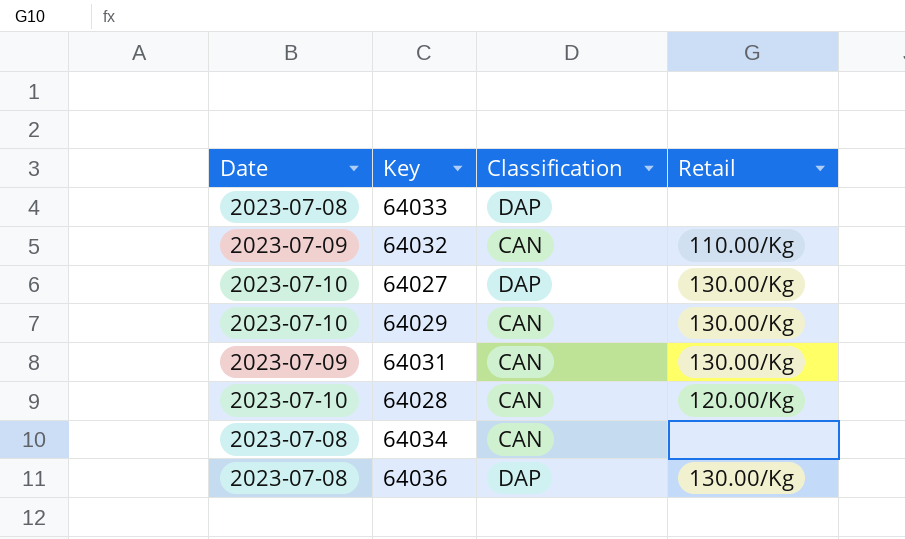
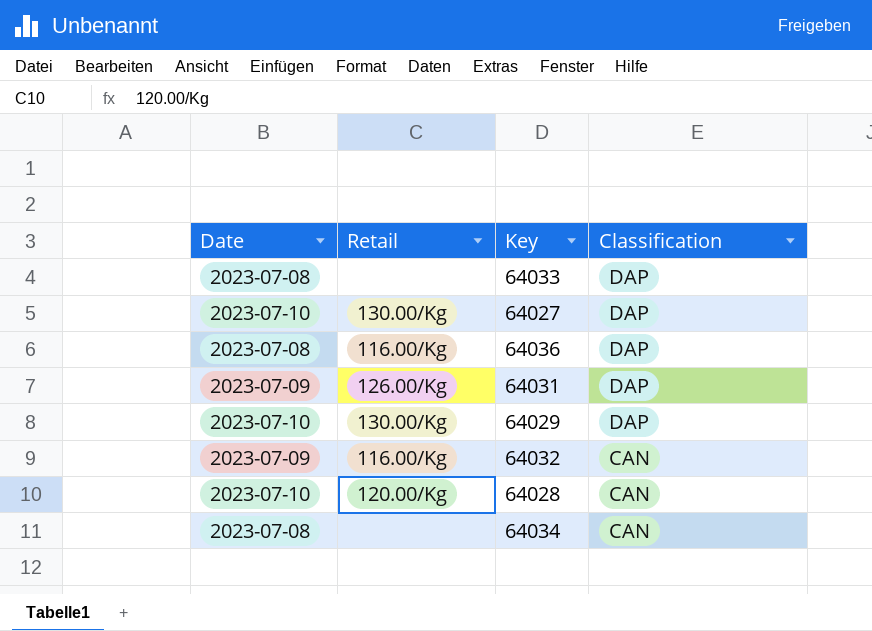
row order: none -> Classification descending
column Retail | position: 4 -> 2
64036 | Retail: 130.00/Kg -> 116.00/Kg
64031 | Retail: 130.00/Kg -> 126.00/Kg
64031 | Classification: CAN -> DAP
64029 | Classification: CAN -> DAP
64032 | Retail: 110.00/Kg -> 116.00/Kg

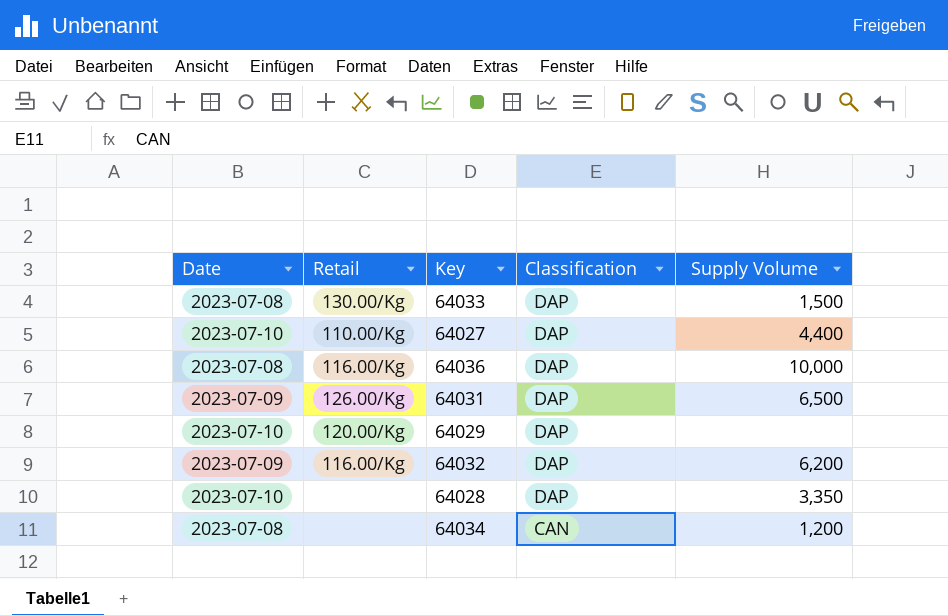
column Supply Volume | position: none -> 5
64033 | Retail: none -> 130.00/Kg
64027 | Retail: 130.00/Kg -> 110.00/Kg
64029 | Retail: 130.00/Kg -> 120.00/Kg
64032 | Classification: CAN -> DAP
64028 | Retail: 120.00/Kg -> none
64028 | Classification: CAN -> DAP

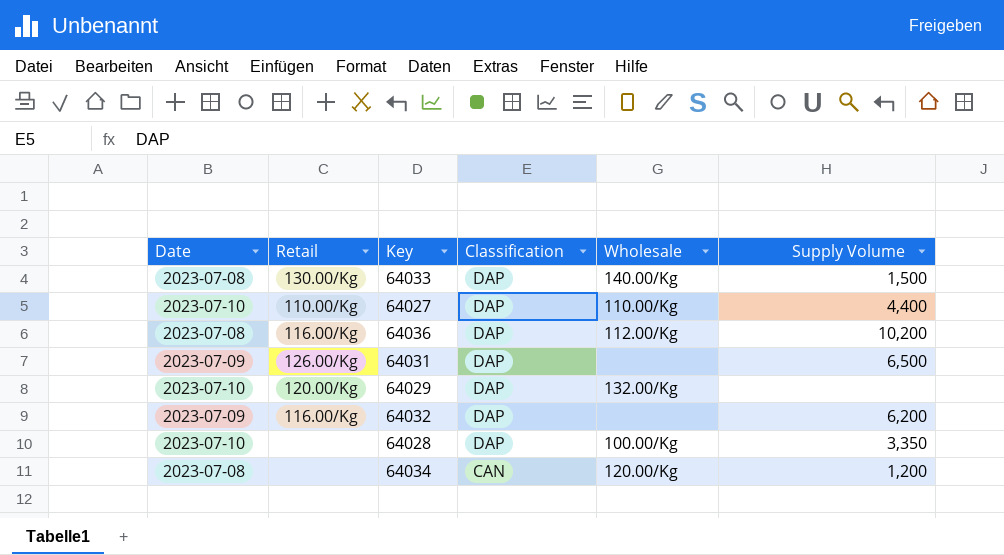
column Wholesale | position: none -> 5
64036 | Supply Volume: 10,000 -> 10,200

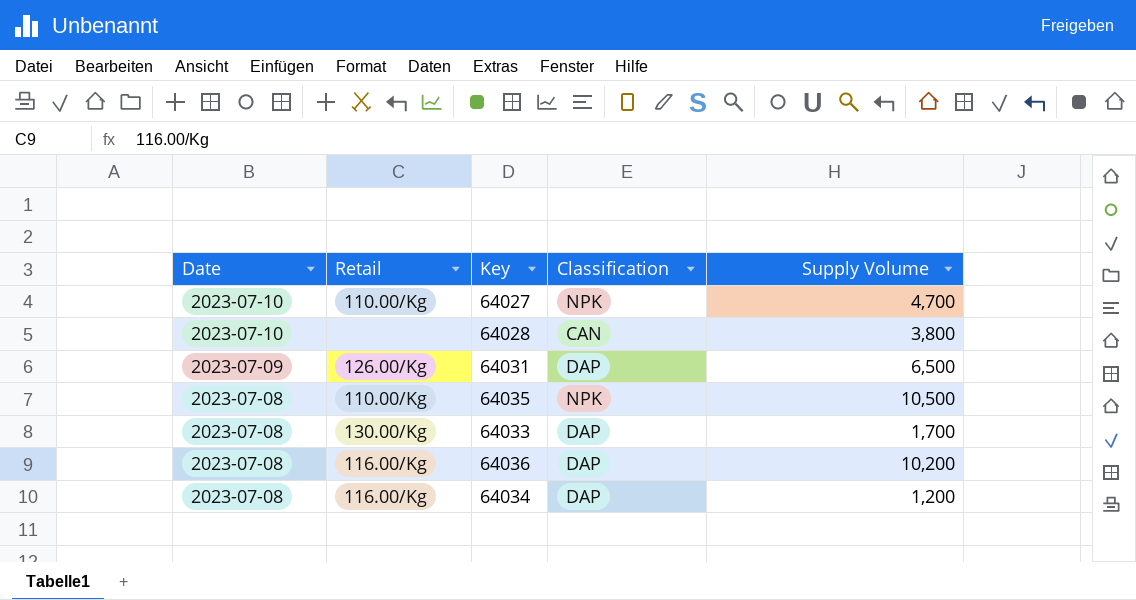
row order: Classification descending -> Date descending
column Wholesale | position: 5 -> none
row 64029: 2023-07-10 | 120.00/Kg | DAP | 132.00/Kg | none -> none
row 64032: 2023-07-09 | 116.00/Kg | DAP | none | 6,200 -> none
64027 | Classification: DAP -> NPK
64027 | Supply Volume: 4,400 -> 4,700
64028 | Classification: DAP -> CAN
64028 | Supply Volume: 3,350 -> 3,800
row 64035: none -> 2023-07-08 | 110.00/Kg | NPK | 10,500
64033 | Supply Volume: 1,500 -> 1,700
64034 | Retail: none -> 116.00/Kg
64034 | Classification: CAN -> DAP

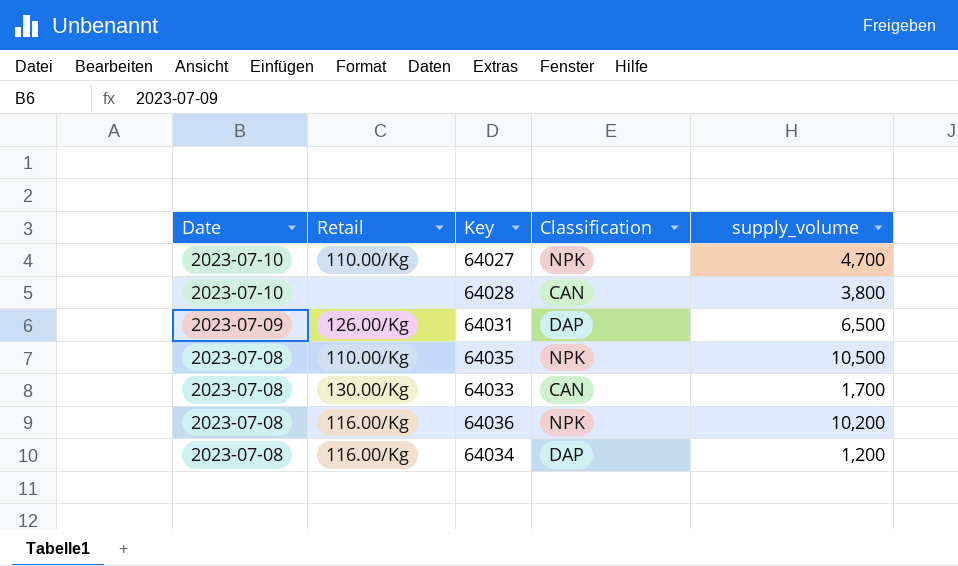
column name: Supply Volume -> supply_volume
64033 | Classification: DAP -> CAN
64036 | Classification: DAP -> NPK

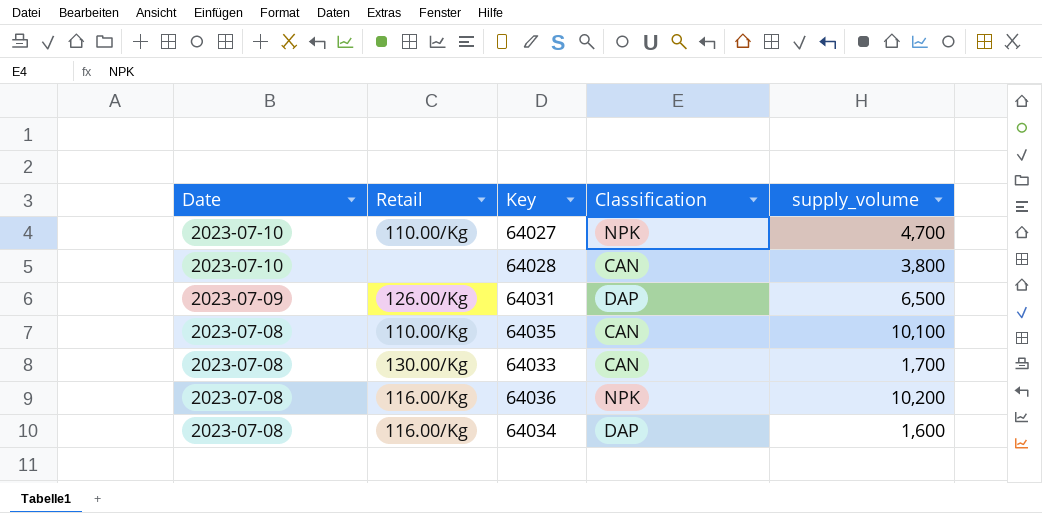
64035 | Classification: NPK -> CAN
64035 | supply_volume: 10,500 -> 10,100
64034 | supply_volume: 1,200 -> 1,600

